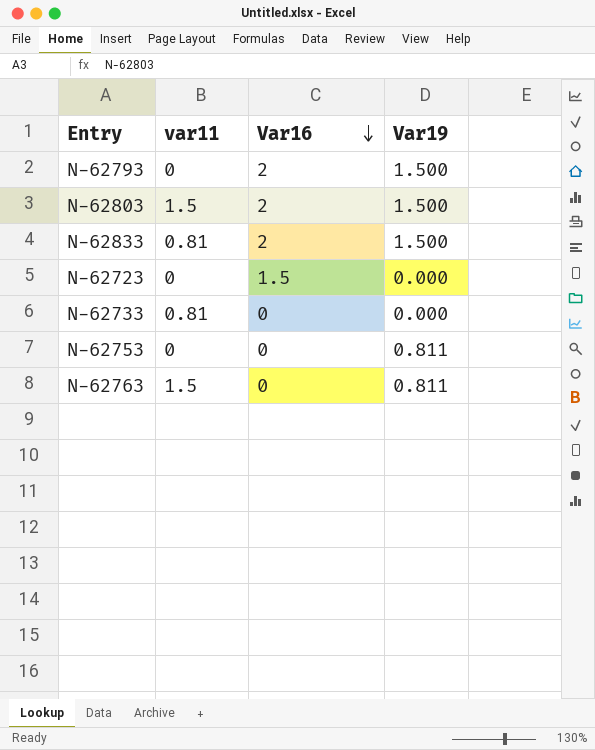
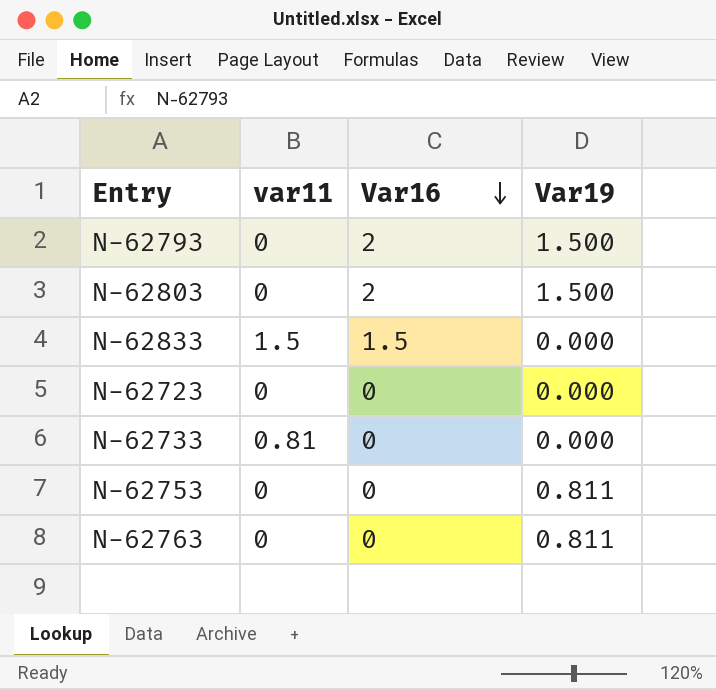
N-62803 | var11: 1.5 -> 0
N-62833 | var11: 0.81 -> 1.5
N-62833 | Var16: 2 -> 1.5
N-62833 | Var19: 1.500 -> 0.000
N-62723 | Var16: 1.5 -> 0
N-62763 | var11: 1.5 -> 0

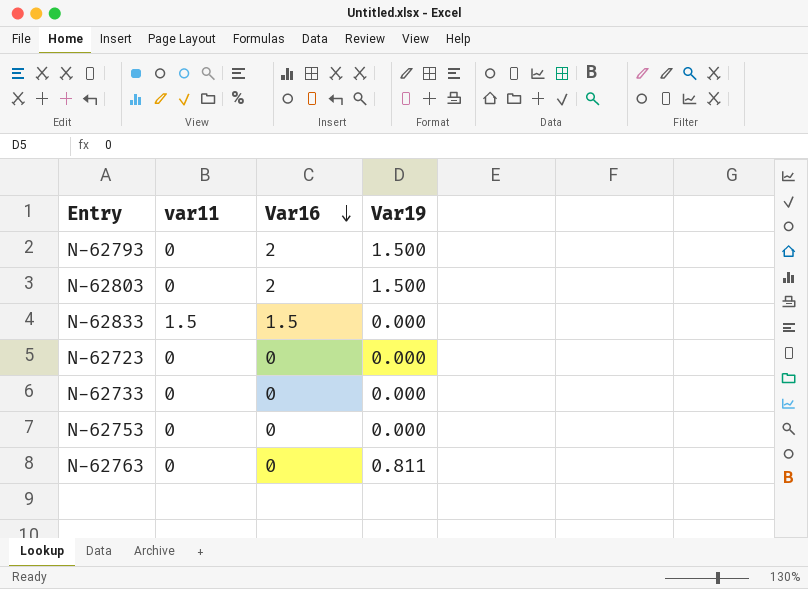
N-62733 | var11: 0.81 -> 0
N-62753 | Var19: 0.811 -> 0.000

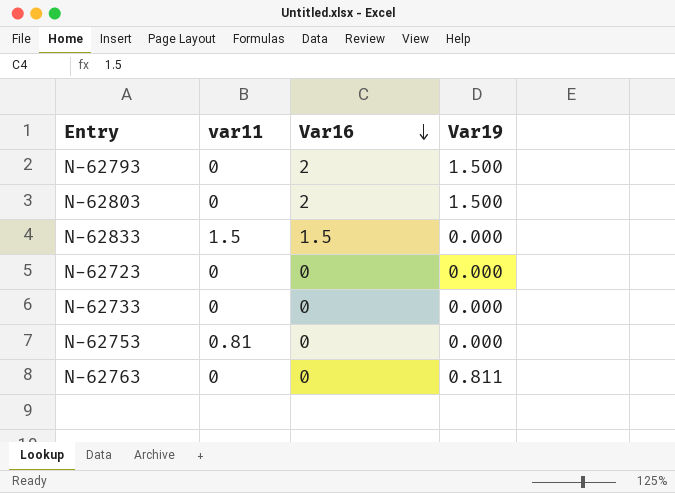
N-62753 | var11: 0 -> 0.81

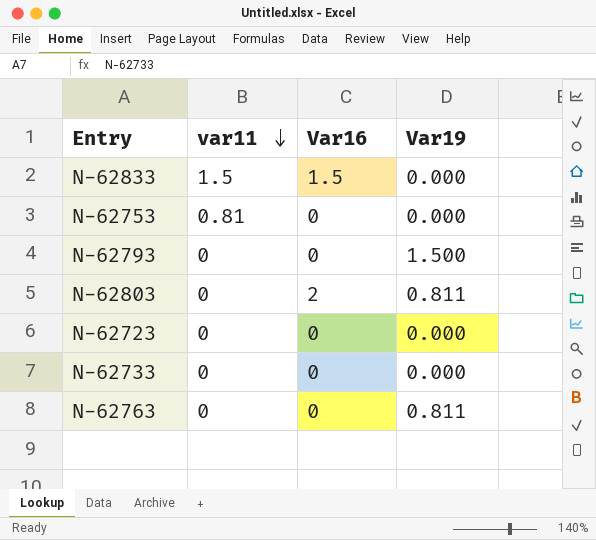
row order: Var16 descending -> var11 descending
N-62793 | Var16: 2 -> 0
N-62803 | Var19: 1.500 -> 0.811

